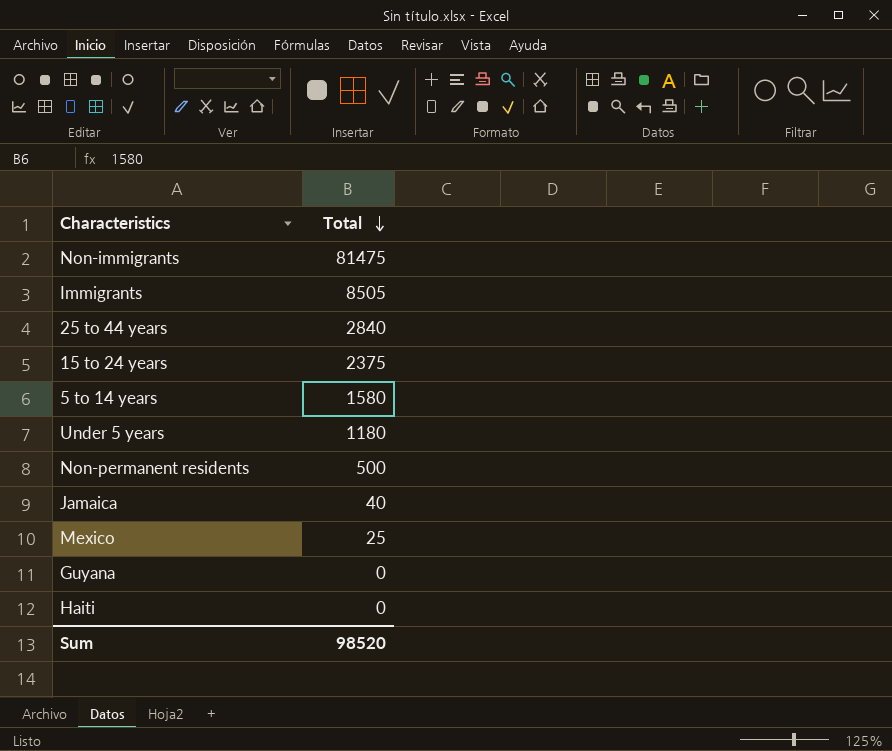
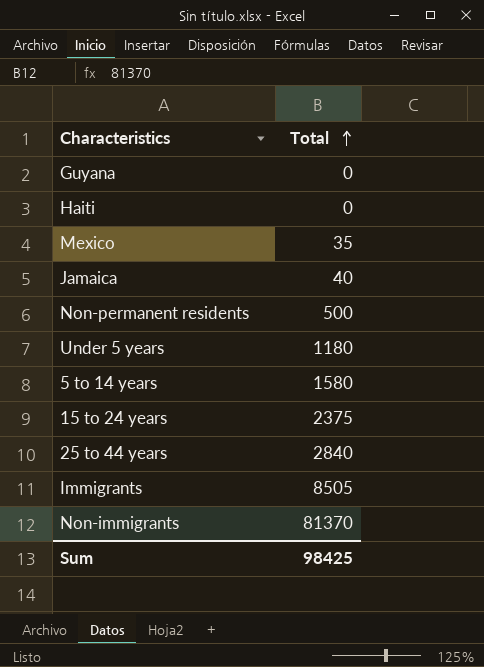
row order: Total descending -> Total ascending
Mexico | Total: 25 -> 35
Non-immigrants | Total: 81475 -> 81370
Sum | Total: 98520 -> 98425

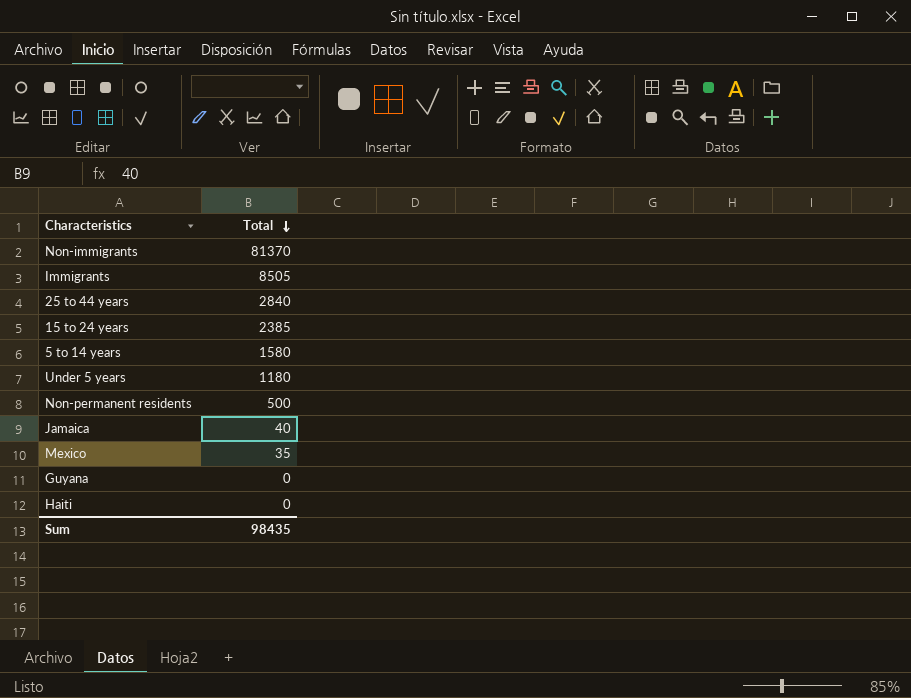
row order: Total ascending -> Total descending
15 to 24 years | Total: 2375 -> 2385
Sum | Total: 98425 -> 98435

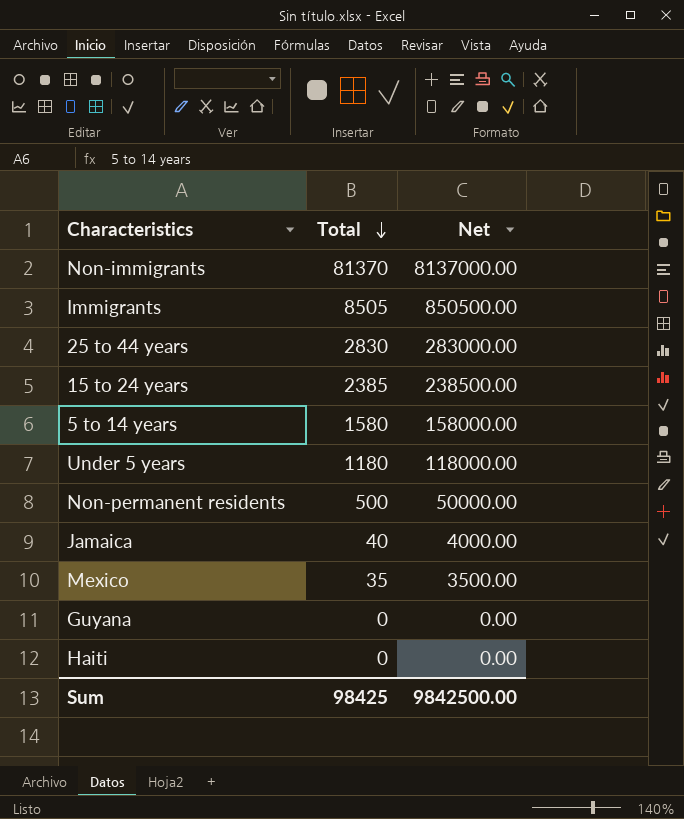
column Net | formula: none -> [Total] * 100
25 to 44 years | Total: 2840 -> 2830
Sum | Total: 98435 -> 98425

